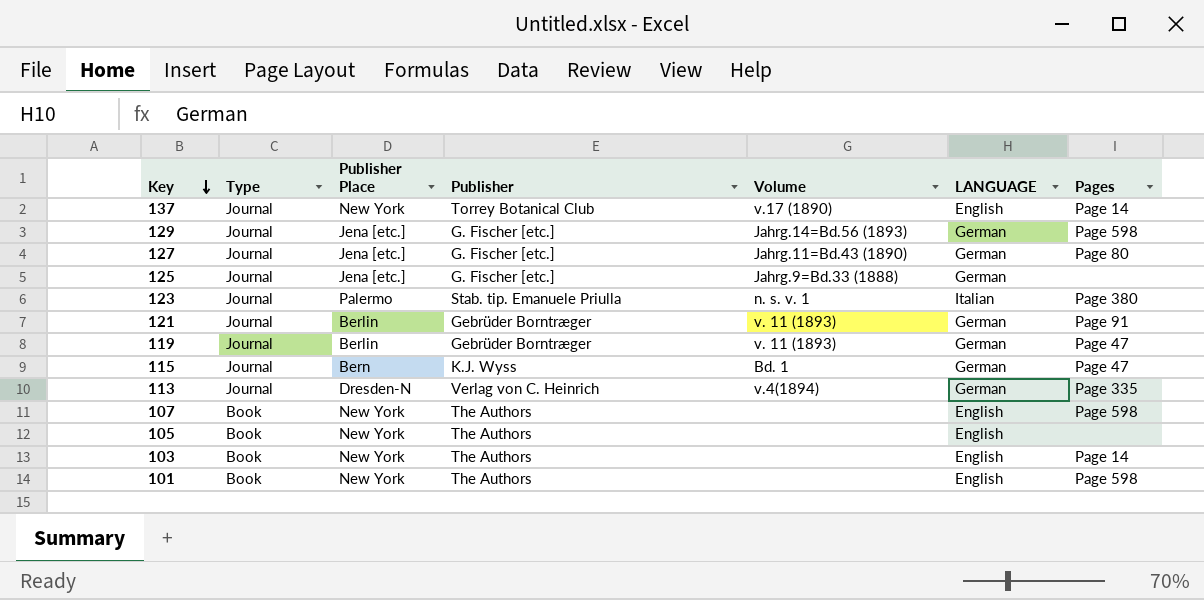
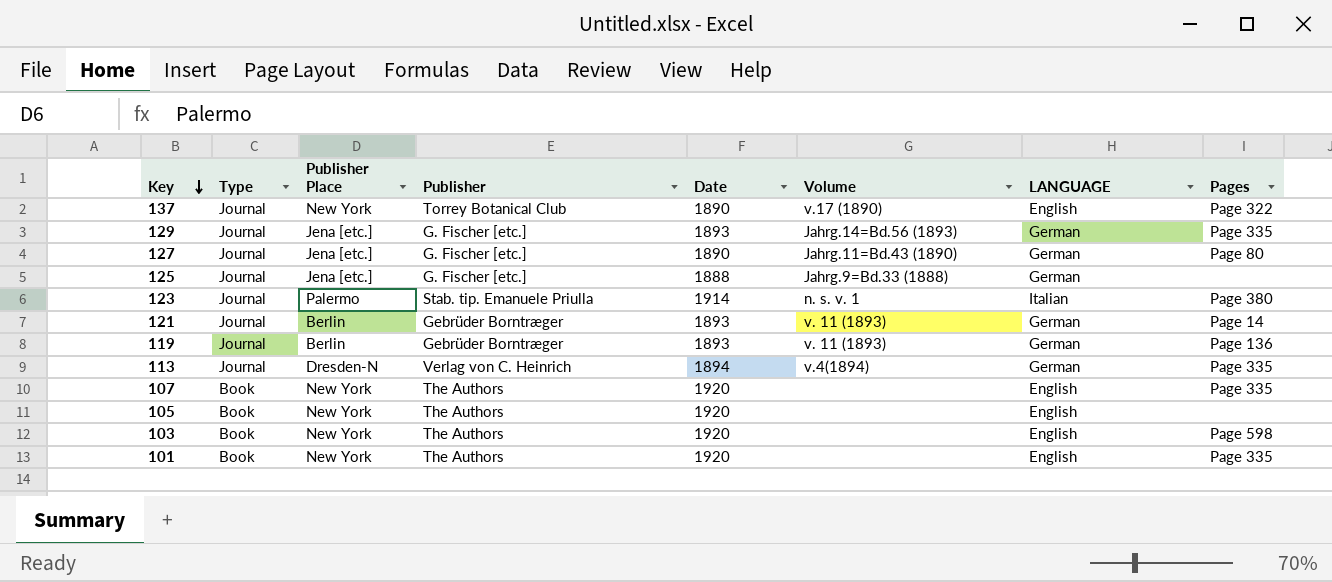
column Date | position: none -> 5
row 115: Journal | Bern | K.J. Wyss | Bd. 1 | German | Page 47 -> none
137 | Pages: Page 14 -> Page 322
129 | Pages: Page 598 -> Page 335
121 | Pages: Page 91 -> Page 14
119 | Pages: Page 47 -> Page 136
107 | Pages: Page 598 -> Page 335
103 | Pages: Page 14 -> Page 598
101 | Pages: Page 598 -> Page 335

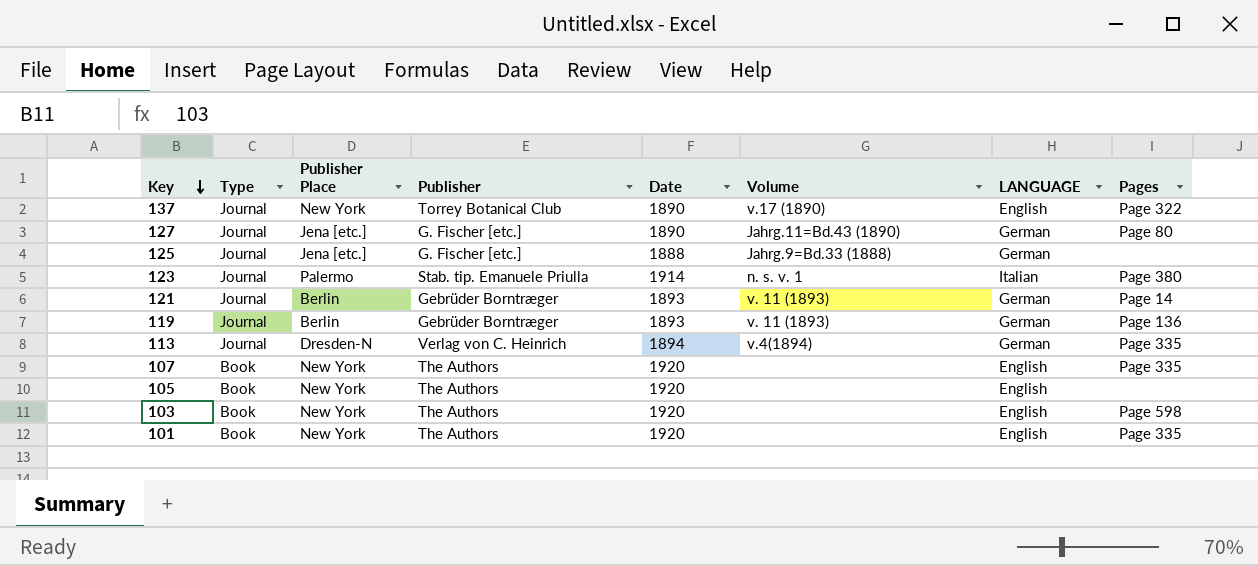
row 129: Journal | Jena [etc.] | G. Fischer [etc.] | 1893 | Jahrg.14=Bd.56 (1893) | German | Page 335 -> none

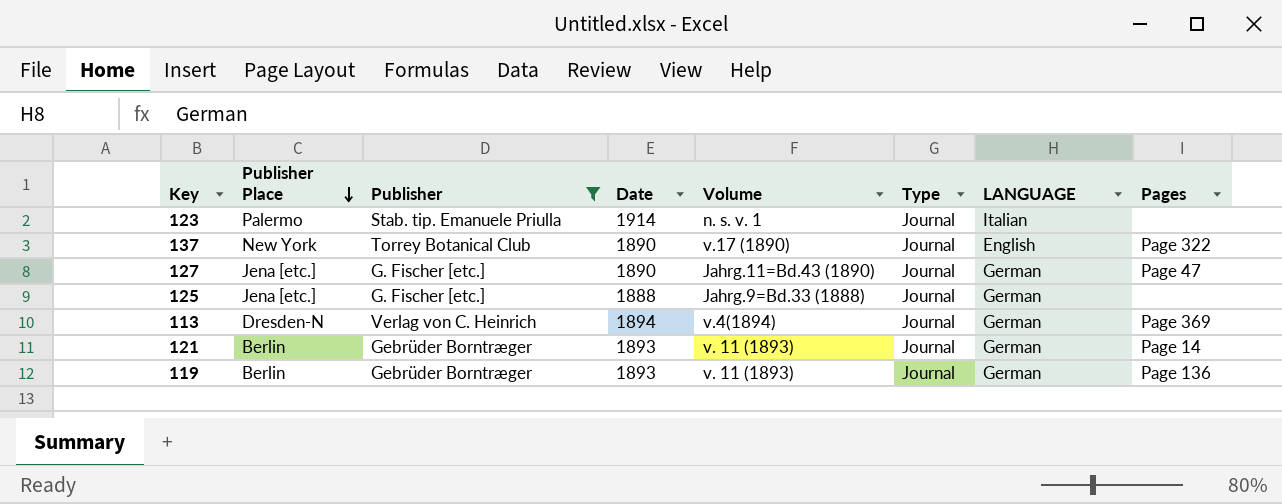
filter: none -> Publisher != The Authors
row order: Key descending -> Publisher Place descending
column Type | position: 2 -> 6
123 | Pages: Page 380 -> none
127 | Pages: Page 80 -> Page 47
113 | Pages: Page 335 -> Page 369

